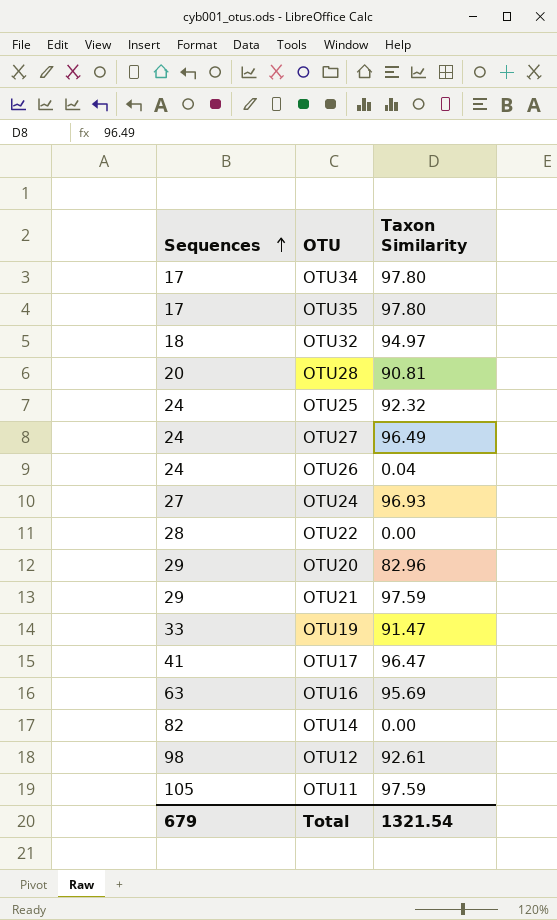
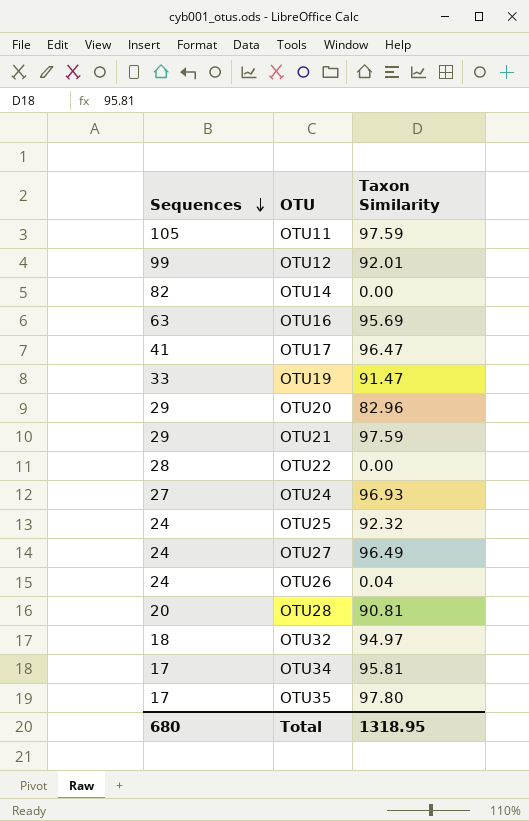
row order: Sequences ascending -> Sequences descending
OTU12 | Sequences: 98 -> 99
OTU12 | Taxon Similarity: 92.61 -> 92.01
OTU34 | Taxon Similarity: 97.80 -> 95.81
Total | Sequences: 679 -> 680
Total | Taxon Similarity: 1321.54 -> 1318.95

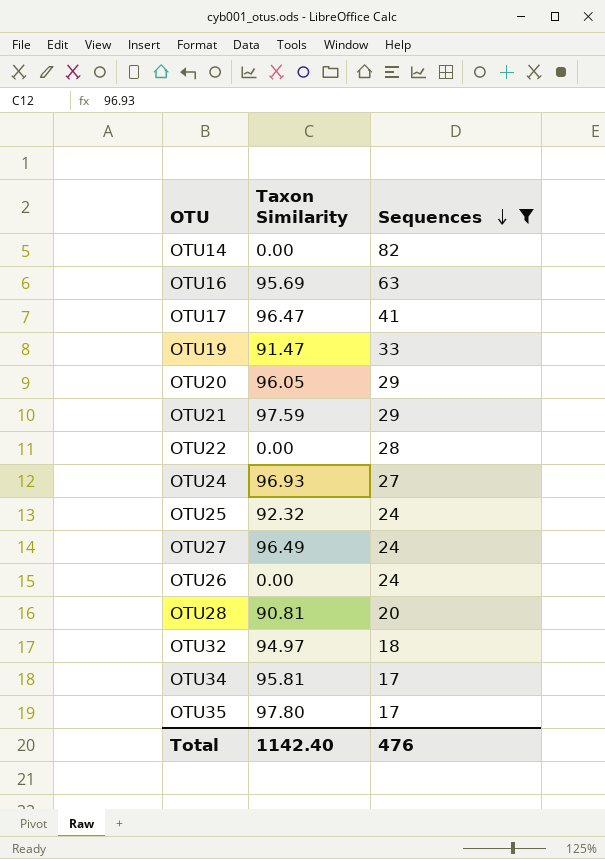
filter: none -> Sequences <= 82
column Sequences | position: 1 -> 3
OTU20 | Taxon Similarity: 82.96 -> 96.05
OTU26 | Taxon Similarity: 0.04 -> 0.00
Total | Taxon Similarity: 1318.95 -> 1142.40
Total | Sequences: 680 -> 476

